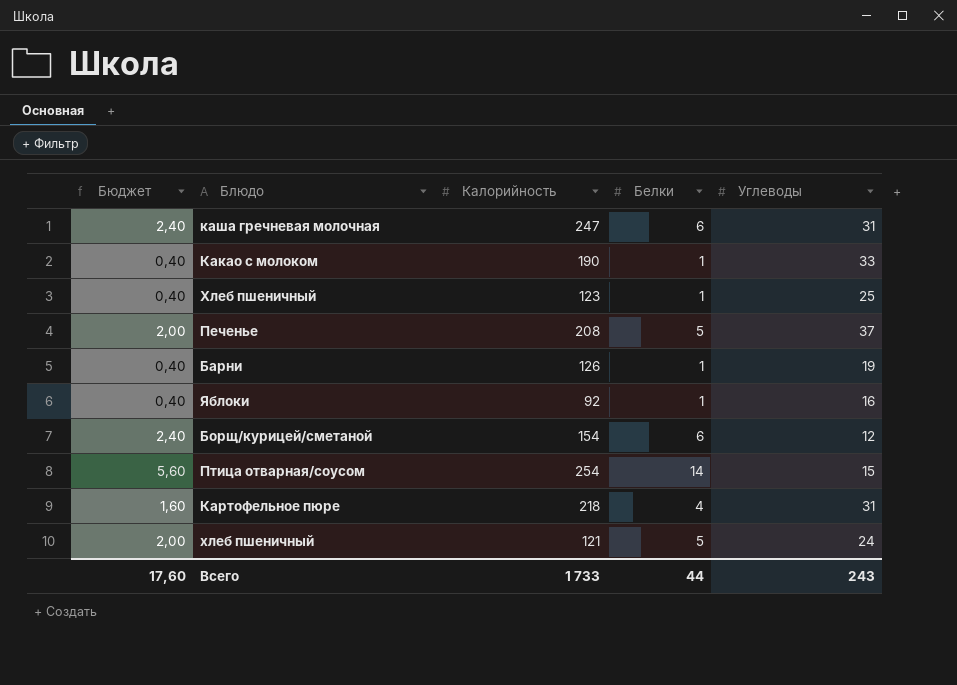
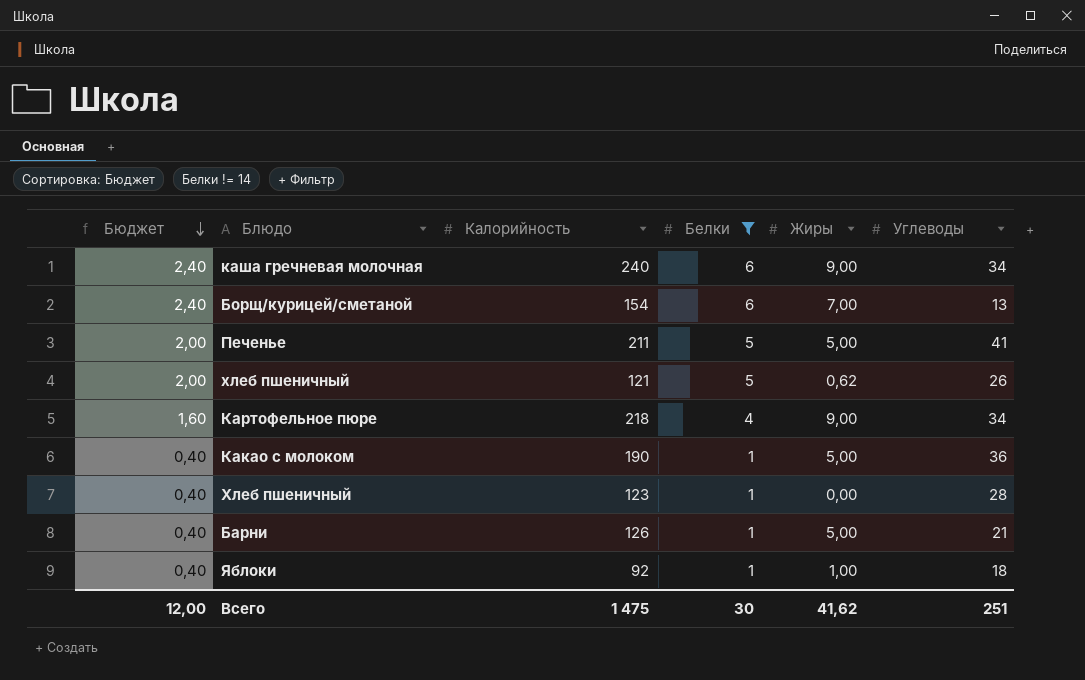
filter: none -> Белки != 14
row order: none -> Бюджет descending
column Жиры | position: none -> 5
каша гречневая молочная | Калорийность: 247 -> 240
каша гречневая молочная | Углеводы: 31 -> 34
Борщ/курицей/сметаной | Углеводы: 12 -> 13
Печенье | Калорийность: 208 -> 211
Печенье | Углеводы: 37 -> 41
хлеб пшеничный | Углеводы: 24 -> 26
Картофельное пюре | Углеводы: 31 -> 34
Какао с молоком | Углеводы: 33 -> 36
Хлеб пшеничный | Углеводы: 25 -> 28
Барни | Углеводы: 19 -> 21
Яблоки | Углеводы: 16 -> 18
Всего | Бюджет: 17,60 -> 12,00
Всего | Калорийность: 1 733 -> 1 475
Всего | Белки: 44 -> 30
Всего | Углеводы: 243 -> 251

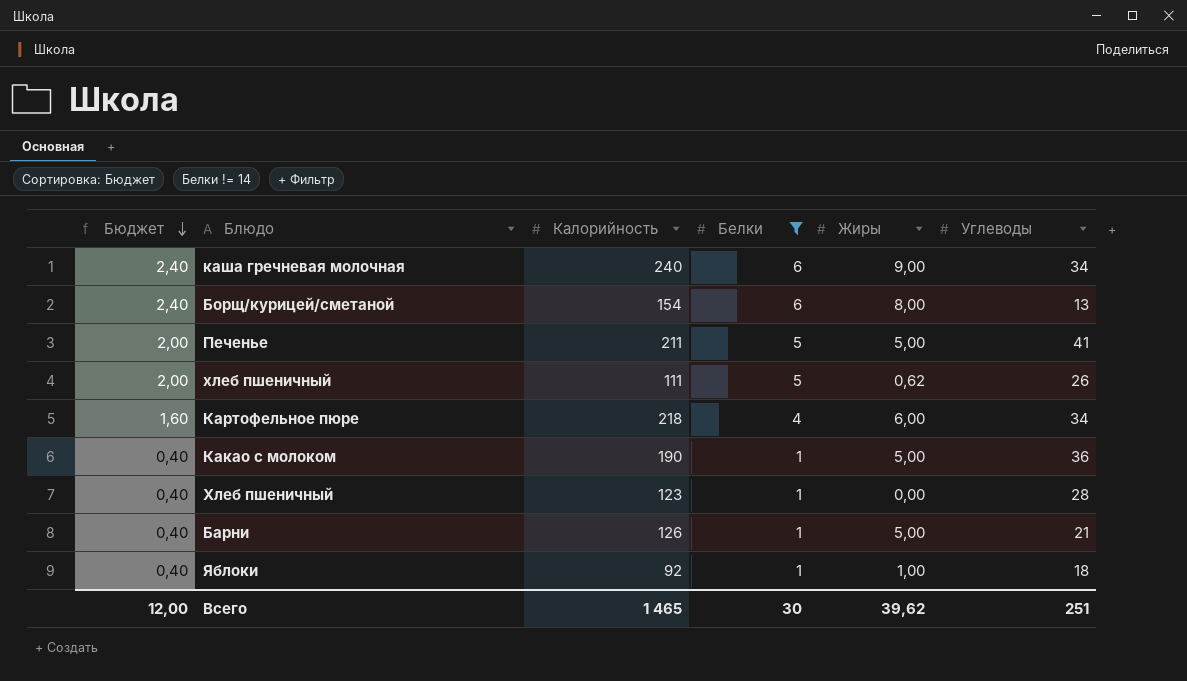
Борщ/курицей/сметаной | Жиры: 7,00 -> 8,00
хлеб пшеничный | Калорийность: 121 -> 111
Картофельное пюре | Жиры: 9,00 -> 6,00
Всего | Калорийность: 1 475 -> 1 465
Всего | Жиры: 41,62 -> 39,62

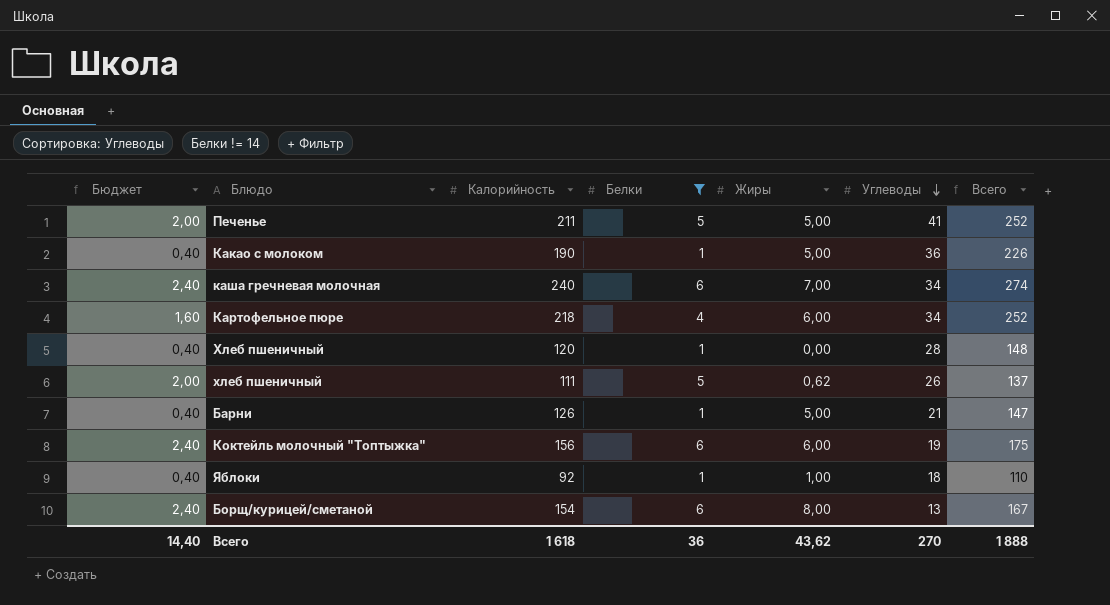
row order: Бюджет descending -> Углеводы descending
column Всего | formula: none -> [Калорийность] + [Углеводы]
каша гречневая молочная | Жиры: 9,00 -> 7,00
Хлеб пшеничный | Калорийность: 123 -> 120
row Коктейль молочный "Топтыжка": none -> 2,40 | 156 | 6 | 6,00 | 19 | 175
Всего | Бюджет: 12,00 -> 14,40
Всего | Калорийность: 1 465 -> 1 618
Всего | Белки: 30 -> 36
Всего | Жиры: 39,62 -> 43,62
Всего | Углеводы: 251 -> 270

